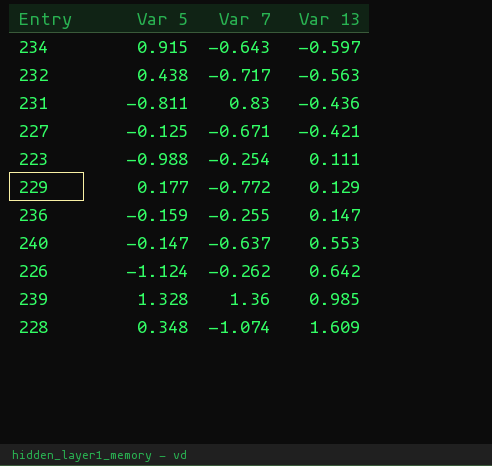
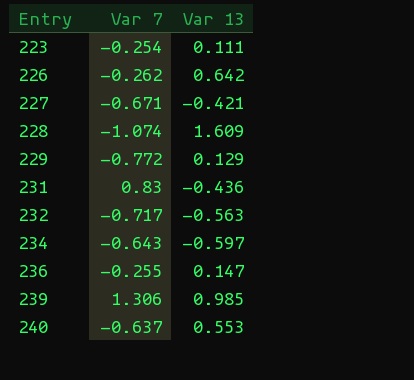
row order: Var 13 ascending -> Entry ascending
column Var 5 | position: 2 -> none
239 | Var 7: 1.36 -> 1.306

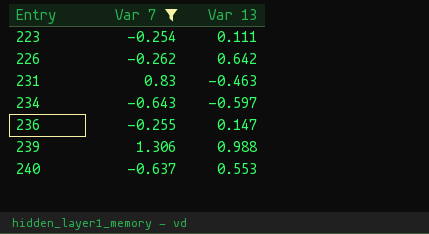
filter: none -> Var 7 >= -0.643
231 | Var 13: -0.436 -> -0.463
239 | Var 13: 0.985 -> 0.988

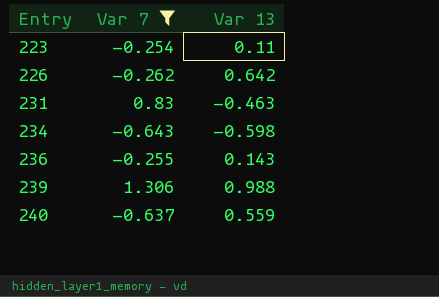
223 | Var 13: 0.111 -> 0.11
234 | Var 13: -0.597 -> -0.598
236 | Var 13: 0.147 -> 0.143
240 | Var 13: 0.553 -> 0.559

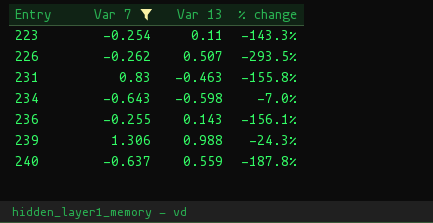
column % change | formula: none -> ([Var 13] - [Var 7]) / [Var 7]
226 | Var 13: 0.642 -> 0.507

